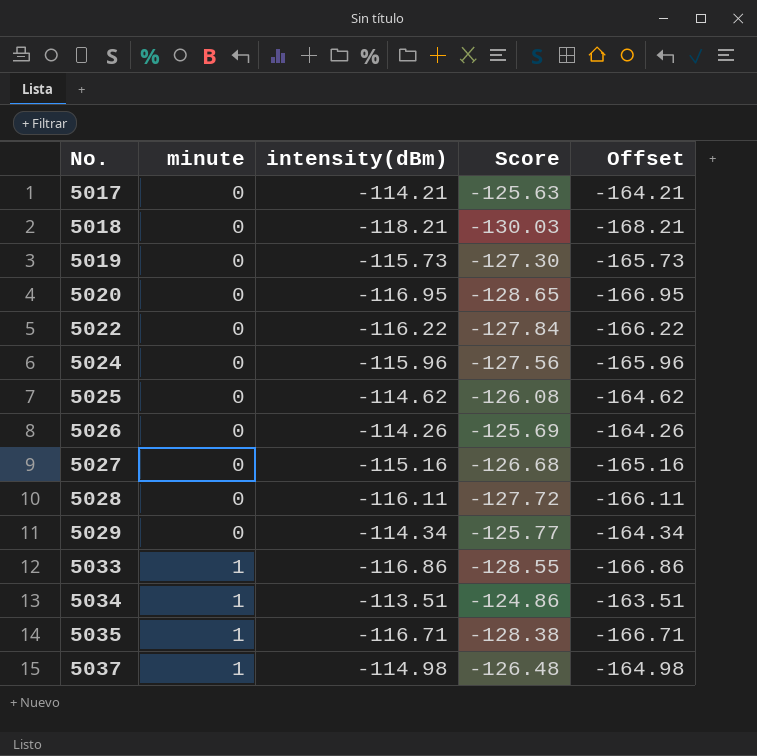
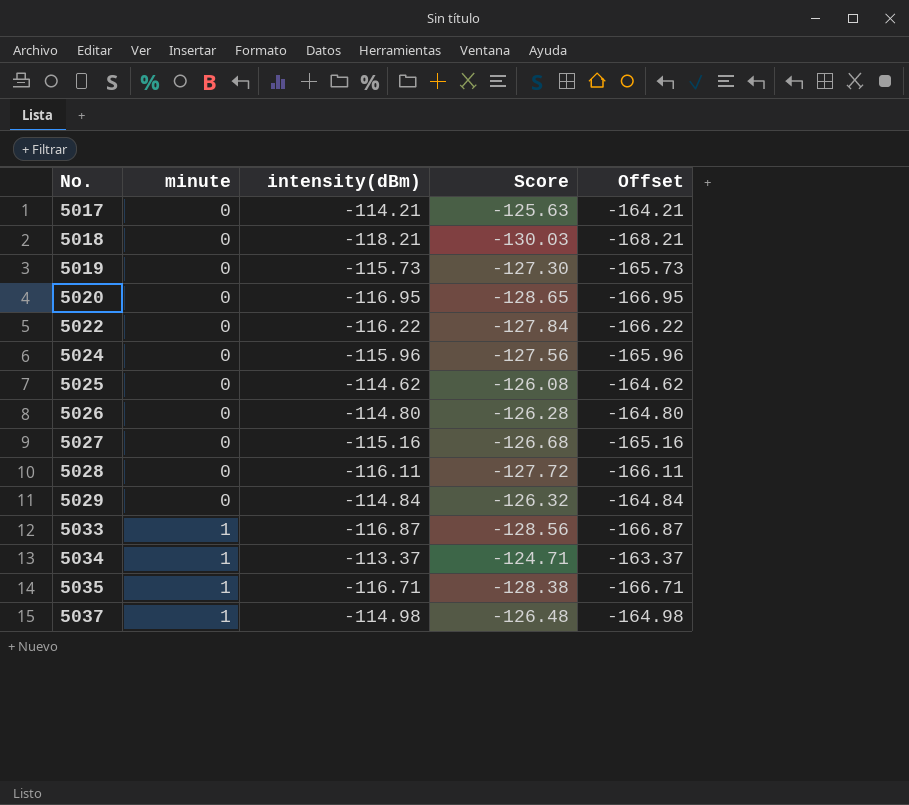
5026 | intensity(dBm): -114.26 -> -114.80
5026 | Score: -125.69 -> -126.28
5026 | Offset: -164.26 -> -164.80
5029 | intensity(dBm): -114.34 -> -114.84
5029 | Score: -125.77 -> -126.32
5029 | Offset: -164.34 -> -164.84
5033 | intensity(dBm): -116.86 -> -116.87
5033 | Score: -128.55 -> -128.56
5033 | Offset: -166.86 -> -166.87
5034 | intensity(dBm): -113.51 -> -113.37
5034 | Score: -124.86 -> -124.71
5034 | Offset: -163.51 -> -163.37

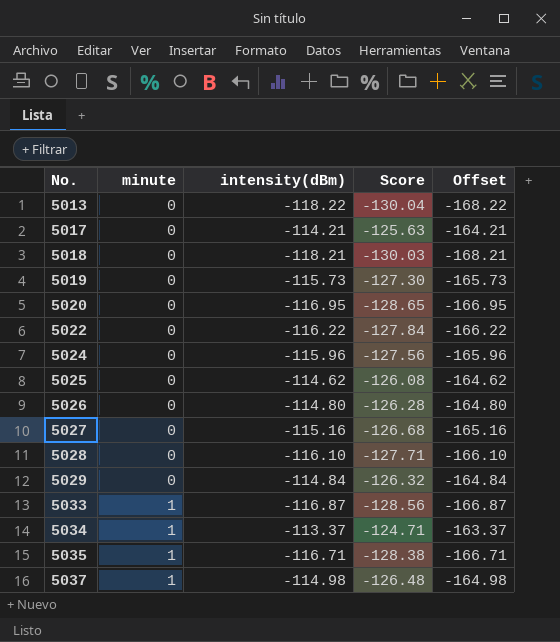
row 5013: none -> 0 | -118.22 | -130.04 | -168.22
5028 | intensity(dBm): -116.11 -> -116.10
5028 | Score: -127.72 -> -127.71
5028 | Offset: -166.11 -> -166.10

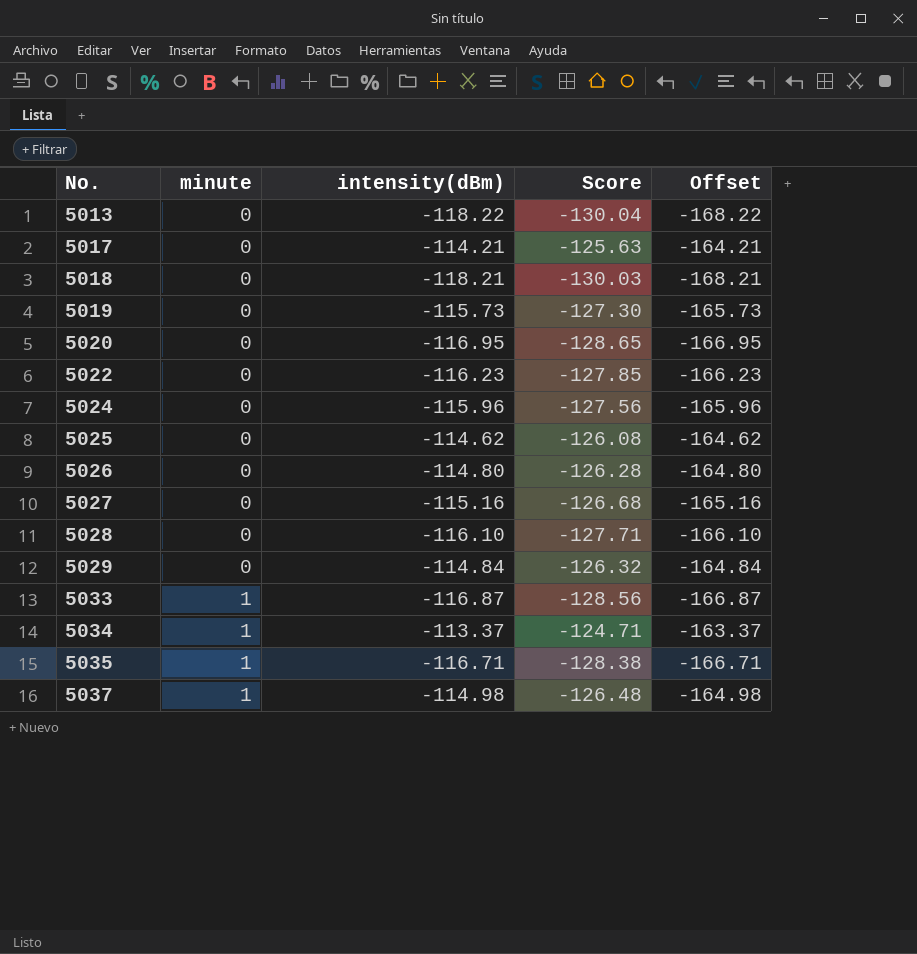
5022 | intensity(dBm): -116.22 -> -116.23
5022 | Score: -127.84 -> -127.85
5022 | Offset: -166.22 -> -166.23

